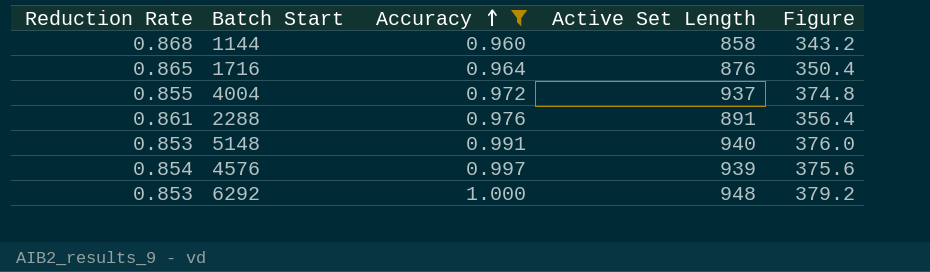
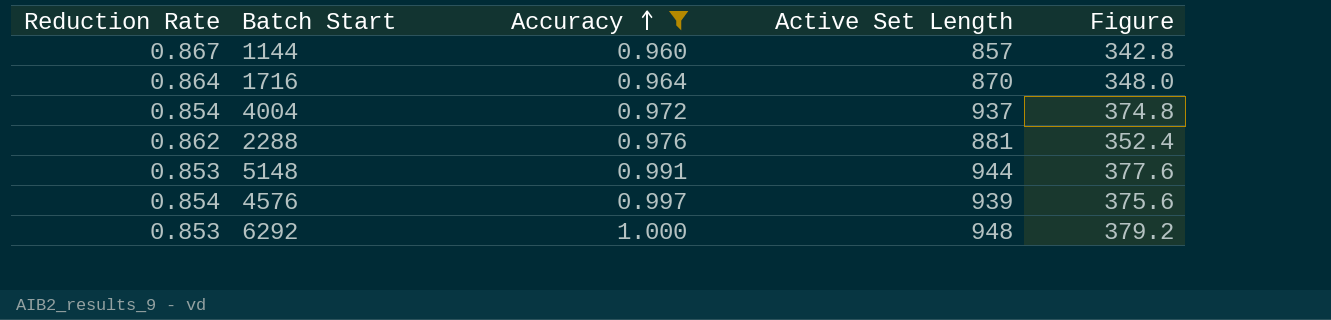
1144 | Reduction Rate: 0.868 -> 0.867
1144 | Active Set Length: 858 -> 857
1144 | Figure: 343.2 -> 342.8
1716 | Reduction Rate: 0.865 -> 0.864
1716 | Active Set Length: 876 -> 870
1716 | Figure: 350.4 -> 348.0
4004 | Reduction Rate: 0.855 -> 0.854
2288 | Reduction Rate: 0.861 -> 0.862
2288 | Active Set Length: 891 -> 881
2288 | Figure: 356.4 -> 352.4
5148 | Active Set Length: 940 -> 944
5148 | Figure: 376.0 -> 377.6

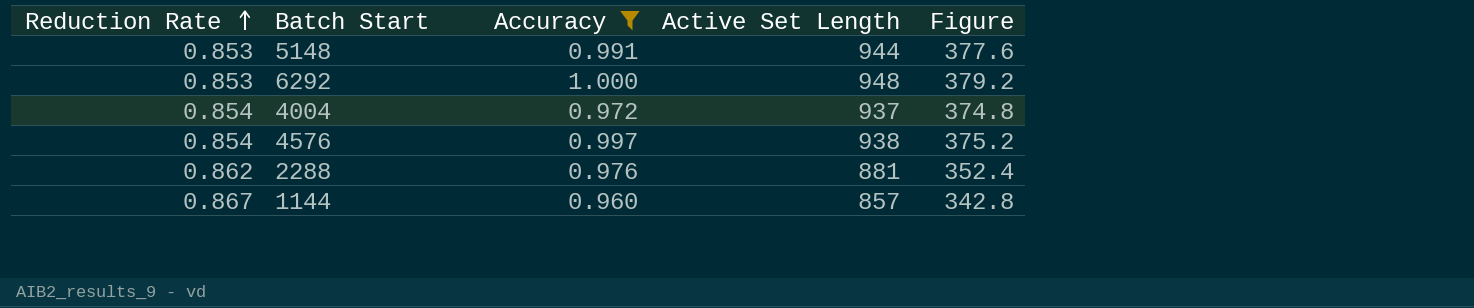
row order: Accuracy ascending -> Reduction Rate ascending
row 1716: 0.864 | 0.964 | 870 | 348.0 -> none
4576 | Active Set Length: 939 -> 938
4576 | Figure: 375.6 -> 375.2

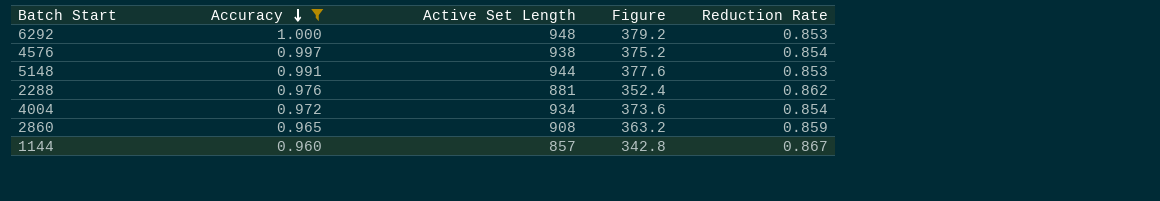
row order: Reduction Rate ascending -> Accuracy descending
column Reduction Rate | position: 1 -> 5
4004 | Active Set Length: 937 -> 934
4004 | Figure: 374.8 -> 373.6
row 2860: none -> 0.965 | 908 | 363.2 | 0.859

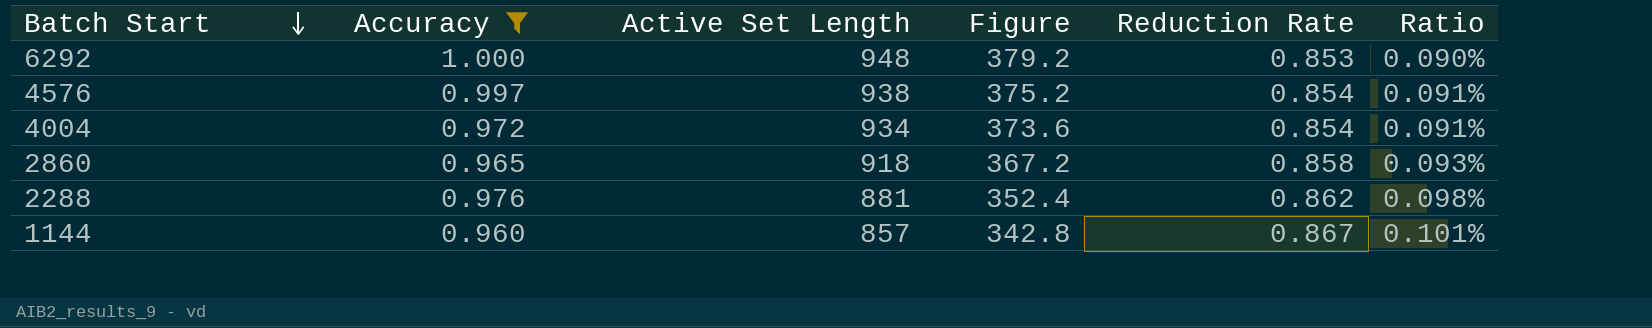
row order: Accuracy descending -> Batch Start descending
column Ratio | formula: none -> [Reduction Rate] / [Active Set Length]
row 5148: 0.991 | 944 | 377.6 | 0.853 -> none
2860 | Active Set Length: 908 -> 918
2860 | Figure: 363.2 -> 367.2
2860 | Reduction Rate: 0.859 -> 0.858

